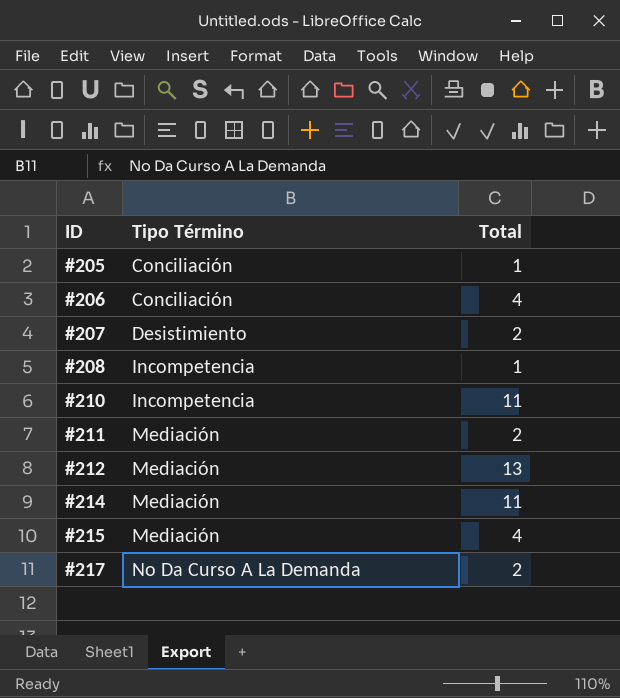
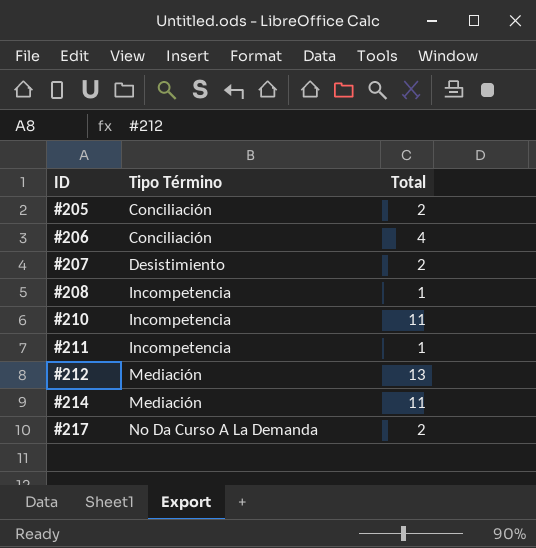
row #215: Mediación | 4 -> none
#205 | Total: 1 -> 2
#211 | Tipo Término: Mediación -> Incompetencia
#211 | Total: 2 -> 1

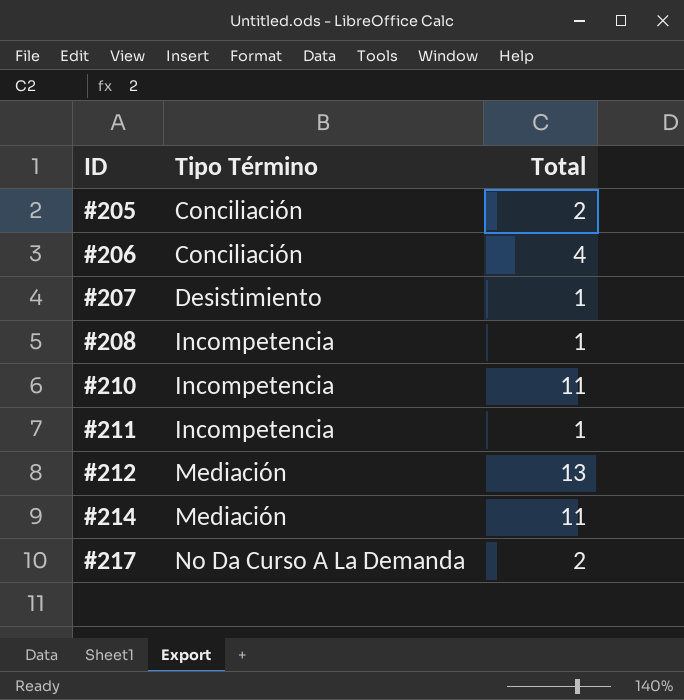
#207 | Total: 2 -> 1

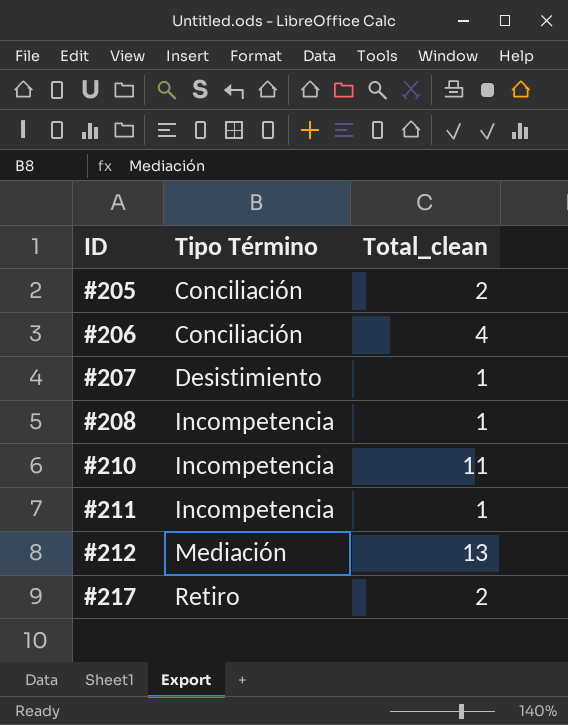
column name: Total -> Total_clean
row #214: Mediación | 11 -> none
#217 | Tipo Término: No Da Curso A La Demanda -> Retiro

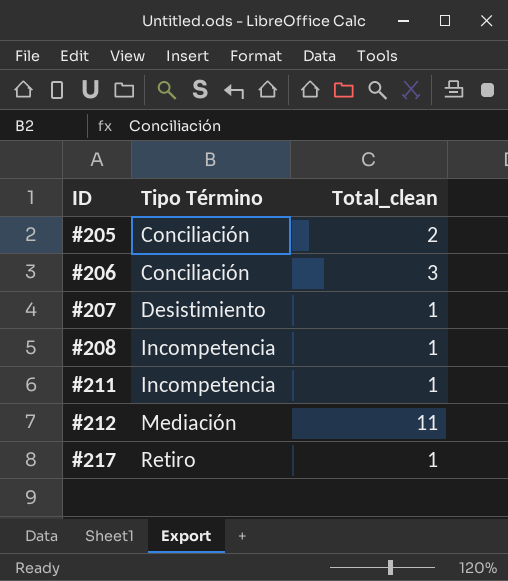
row #210: Incompetencia | 11 -> none
#206 | Total_clean: 4 -> 3
#212 | Total_clean: 13 -> 11
#217 | Total_clean: 2 -> 1

